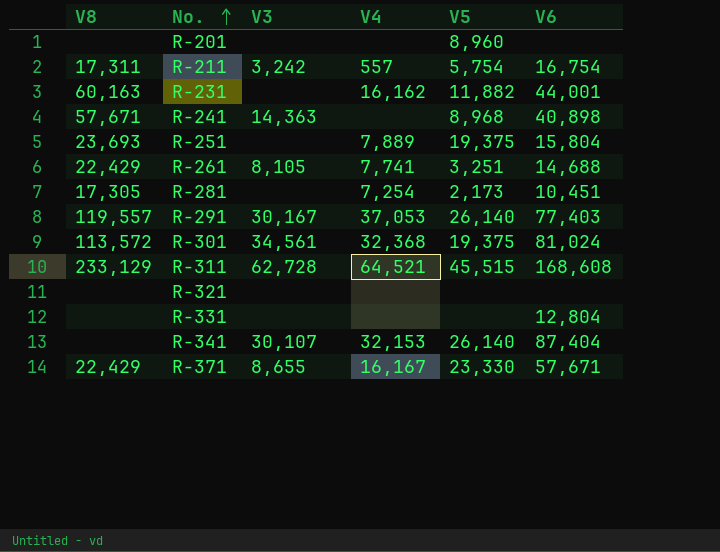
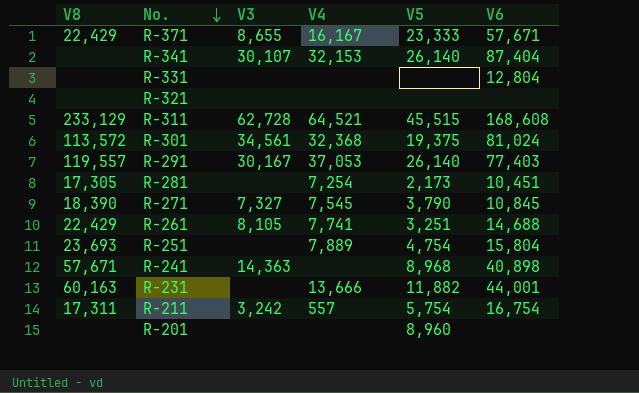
row order: No. ascending -> No. descending
R-371 | V5: 23,330 -> 23,333
row R-271: none -> 18,390 | 7,327 | 7,545 | 3,790 | 10,845
R-251 | V5: 19,375 -> 4,754
R-231 | V4: 16,162 -> 13,666

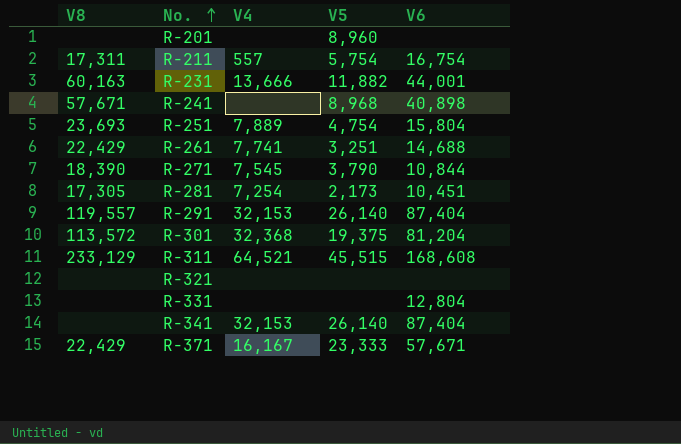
row order: No. descending -> No. ascending
column V3 | position: 3 -> none
R-271 | V6: 10,845 -> 10,844
R-291 | V4: 37,053 -> 32,153
R-291 | V6: 77,403 -> 87,404
R-301 | V6: 81,024 -> 81,204

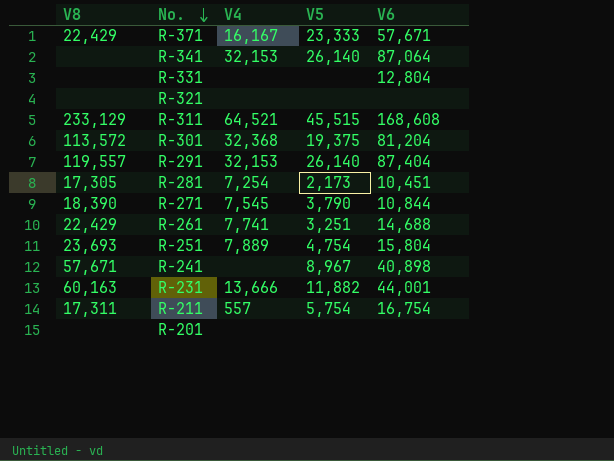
row order: No. ascending -> No. descending
R-341 | V6: 87,404 -> 87,064
R-241 | V5: 8,968 -> 8,967
R-201 | V5: 8,960 -> none

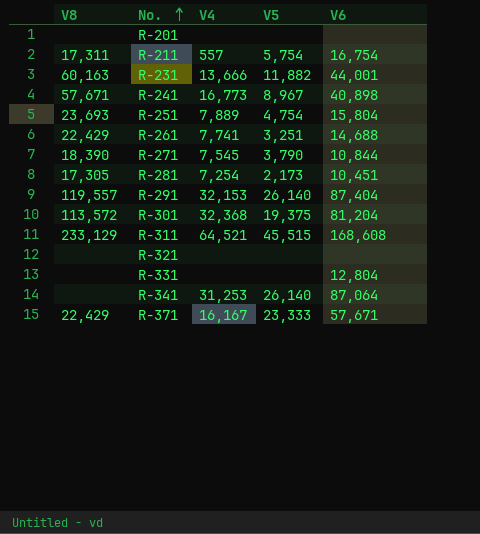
row order: No. descending -> No. ascending
R-241 | V4: none -> 16,773
R-341 | V4: 32,153 -> 31,253

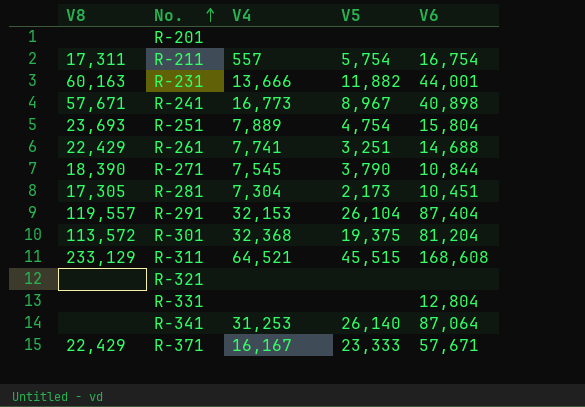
R-281 | V4: 7,254 -> 7,304
R-291 | V5: 26,140 -> 26,104

